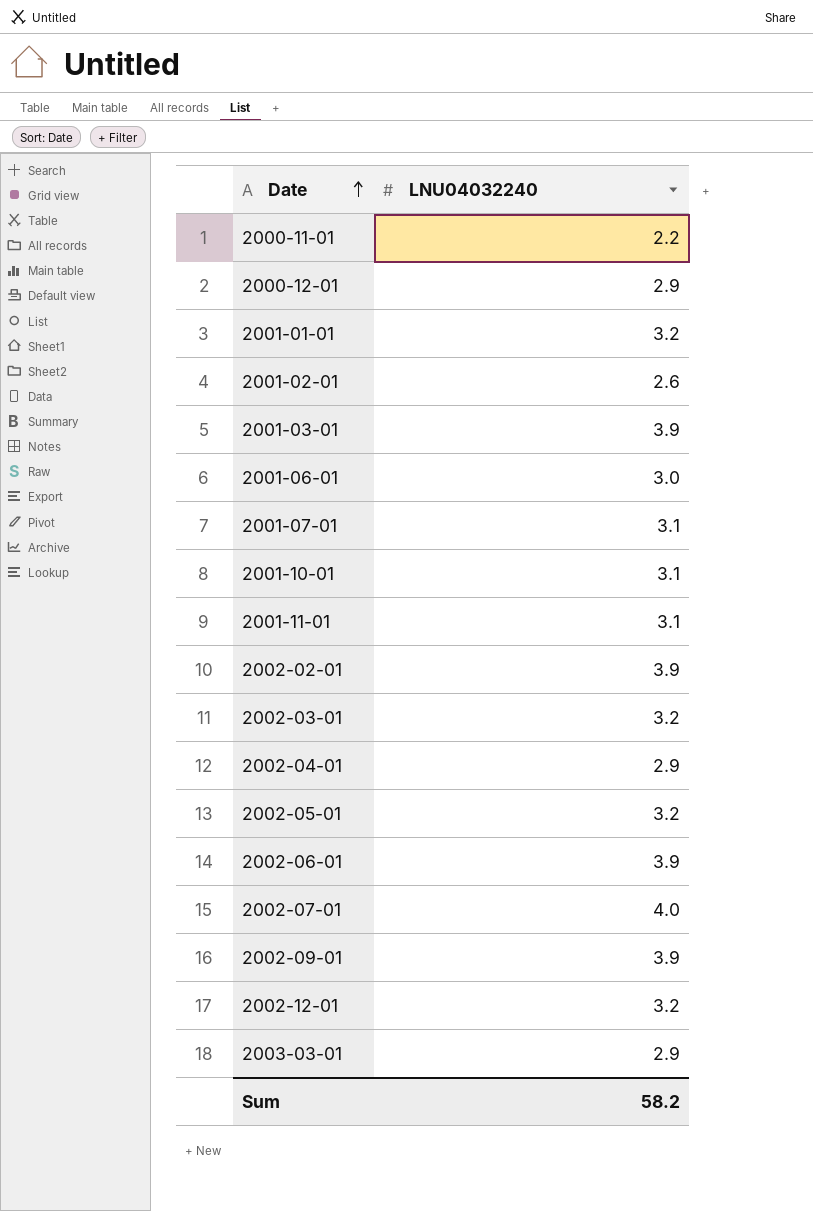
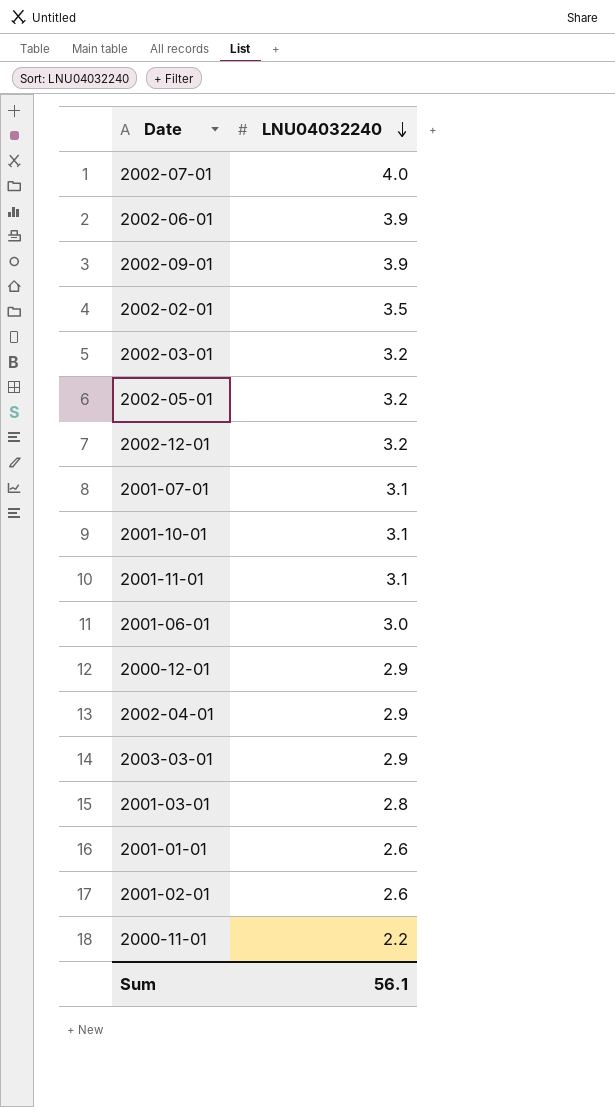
row order: Date ascending -> LNU04032240 descending
2002-02-01 | LNU04032240: 3.9 -> 3.5
2001-03-01 | LNU04032240: 3.9 -> 2.8
2001-01-01 | LNU04032240: 3.2 -> 2.6
Sum | LNU04032240: 58.2 -> 56.1

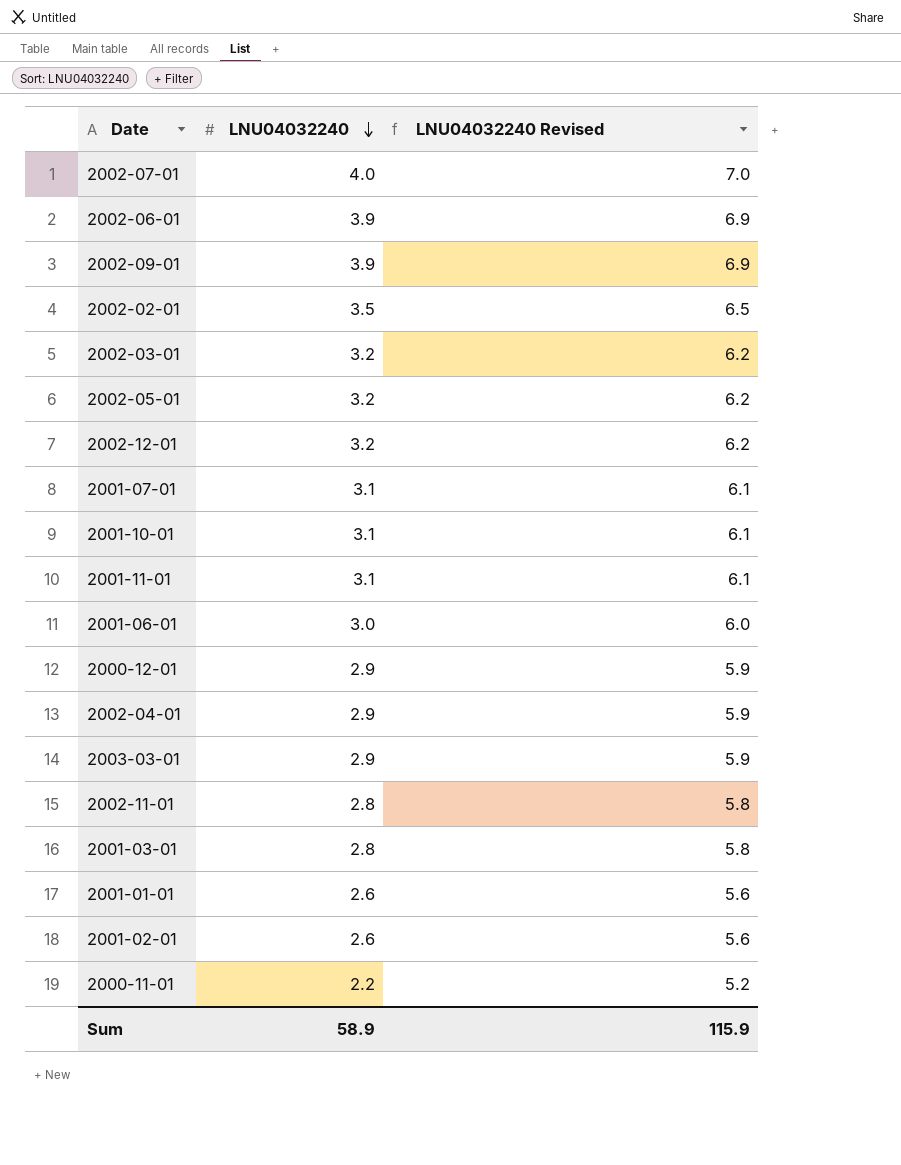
column LNU04032240 Revised | formula: none -> [LNU04032240] + 3
row 2002-11-01: none -> 2.8 | 5.8
Sum | LNU04032240: 56.1 -> 58.9

